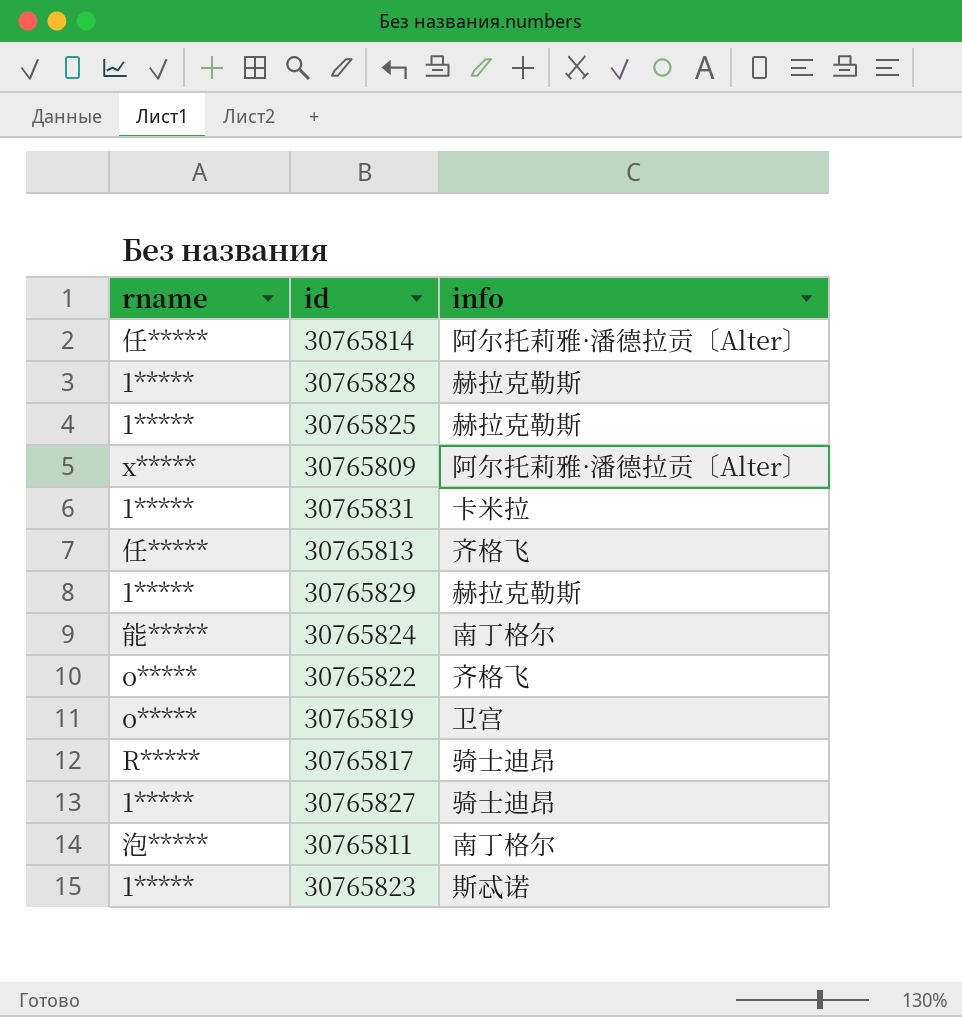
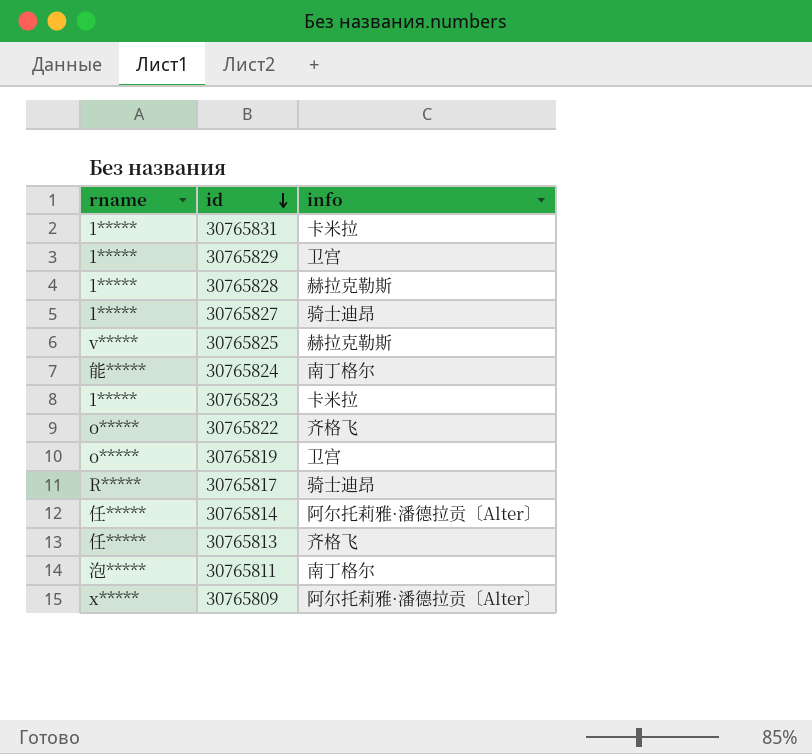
row order: none -> id descending
30765829 | info: 赫拉克勒斯 -> 卫宫
30765825 | rname: 1***** -> v*****
30765823 | info: 斯忒诺 -> 卡米拉

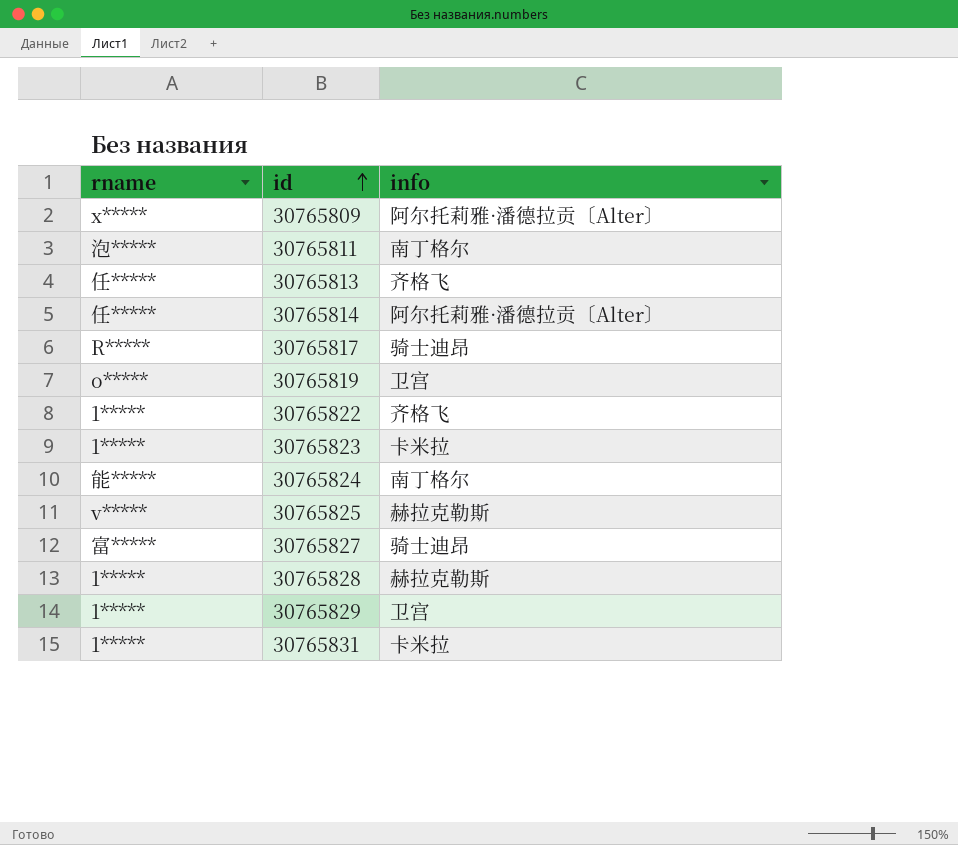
row order: id descending -> id ascending
30765822 | rname: o***** -> 1*****
30765827 | rname: 1***** -> 富*****

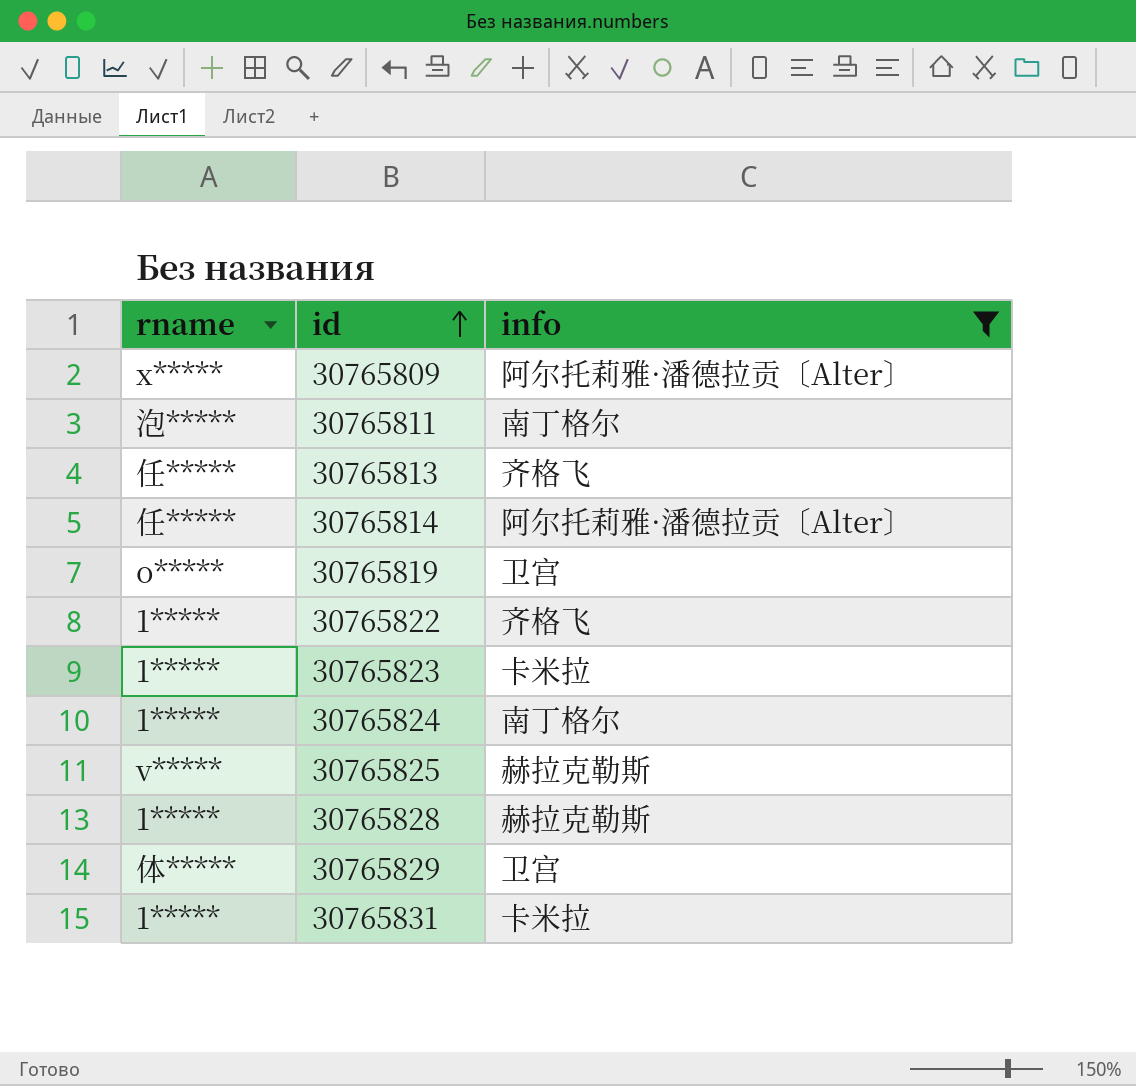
filter: none -> info != 骑士迪昂
30765824 | rname: 能***** -> 1*****
30765829 | rname: 1***** -> 体*****

